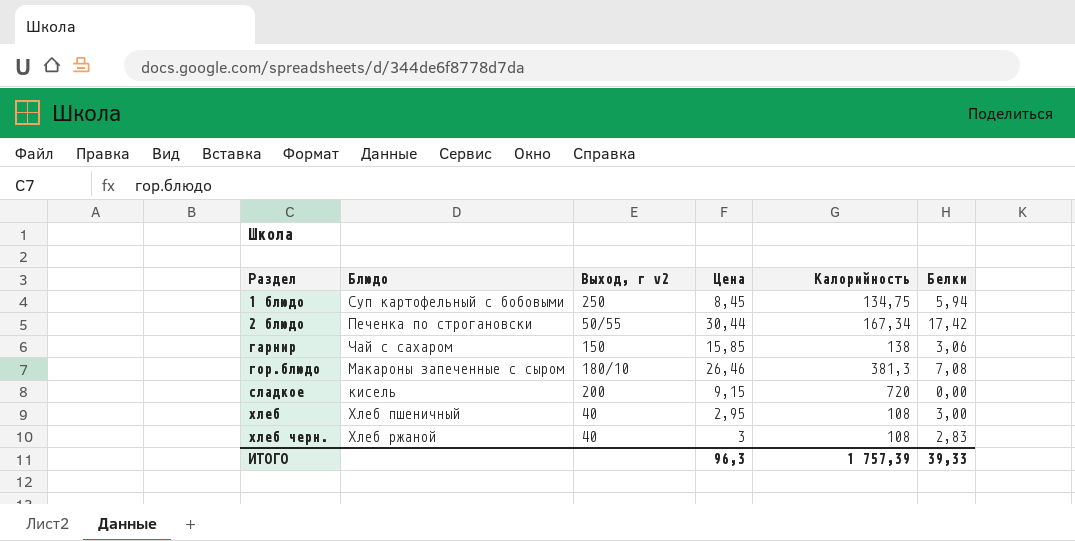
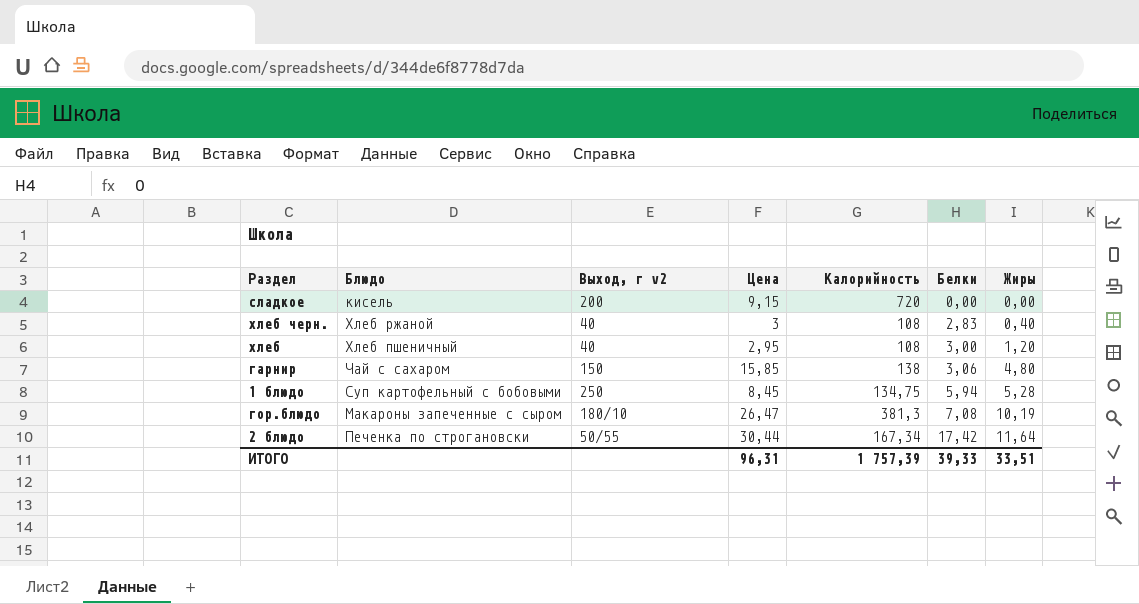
row order: Раздел ascending -> Белки ascending
column Жиры | position: none -> 7
гор.блюдо | Цена: 26,46 -> 26,47
ИТОГО | Цена: 96,3 -> 96,31

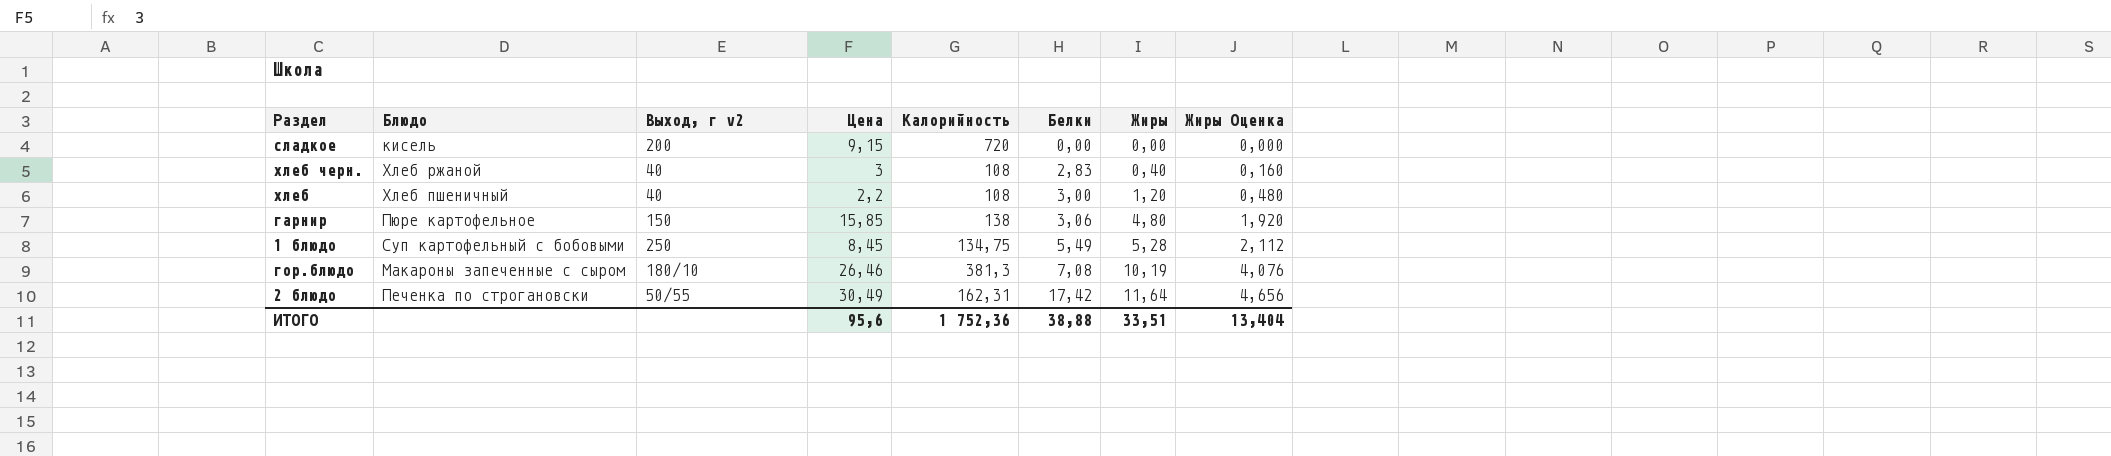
column Жиры Оценка | formula: none -> [Жиры] * 0,4
хлеб | Цена: 2,95 -> 2,2
гарнир | Блюдо: Чай с сахаром -> Пюре картофельное
1 блюдо | Белки: 5,94 -> 5,49
гор.блюдо | Цена: 26,47 -> 26,46
2 блюдо | Цена: 30,44 -> 30,49
2 блюдо | Калорийность: 167,34 -> 162,31
ИТОГО | Цена: 96,31 -> 95,6
ИТОГО | Калорийность: 1 757,39 -> 1 752,36
ИТОГО | Белки: 39,33 -> 38,88

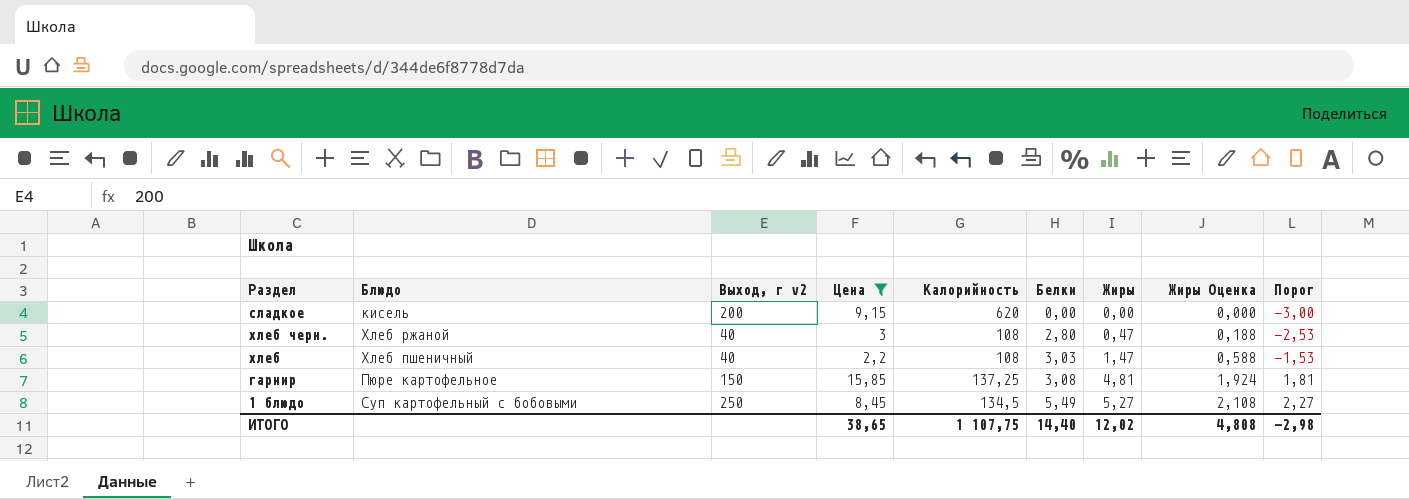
filter: none -> Цена <= 15,85
column Порог | formula: none -> [Жиры] - 3
сладкое | Калорийность: 720 -> 620
хлеб черн. | Белки: 2,83 -> 2,80
хлеб черн. | Жиры: 0,40 -> 0,47
хлеб черн. | Жиры Оценка: 0,160 -> 0,188
хлеб | Белки: 3,00 -> 3,03
хлеб | Жиры: 1,20 -> 1,47
хлеб | Жиры Оценка: 0,480 -> 0,588
гарнир | Калорийность: 138 -> 137,25
гарнир | Белки: 3,06 -> 3,08
гарнир | Жиры: 4,80 -> 4,81
гарнир | Жиры Оценка: 1,920 -> 1,924
1 блюдо | Калорийность: 134,75 -> 134,5
1 блюдо | Жиры: 5,28 -> 5,27
1 блюдо | Жиры Оценка: 2,112 -> 2,108
ИТОГО | Цена: 95,6 -> 38,65
ИТОГО | Калорийность: 1 752,36 -> 1 107,75
ИТОГО | Белки: 38,88 -> 14,40
ИТОГО | Жиры: 33,51 -> 12,02
ИТОГО | Жиры Оценка: 13,404 -> 4,808

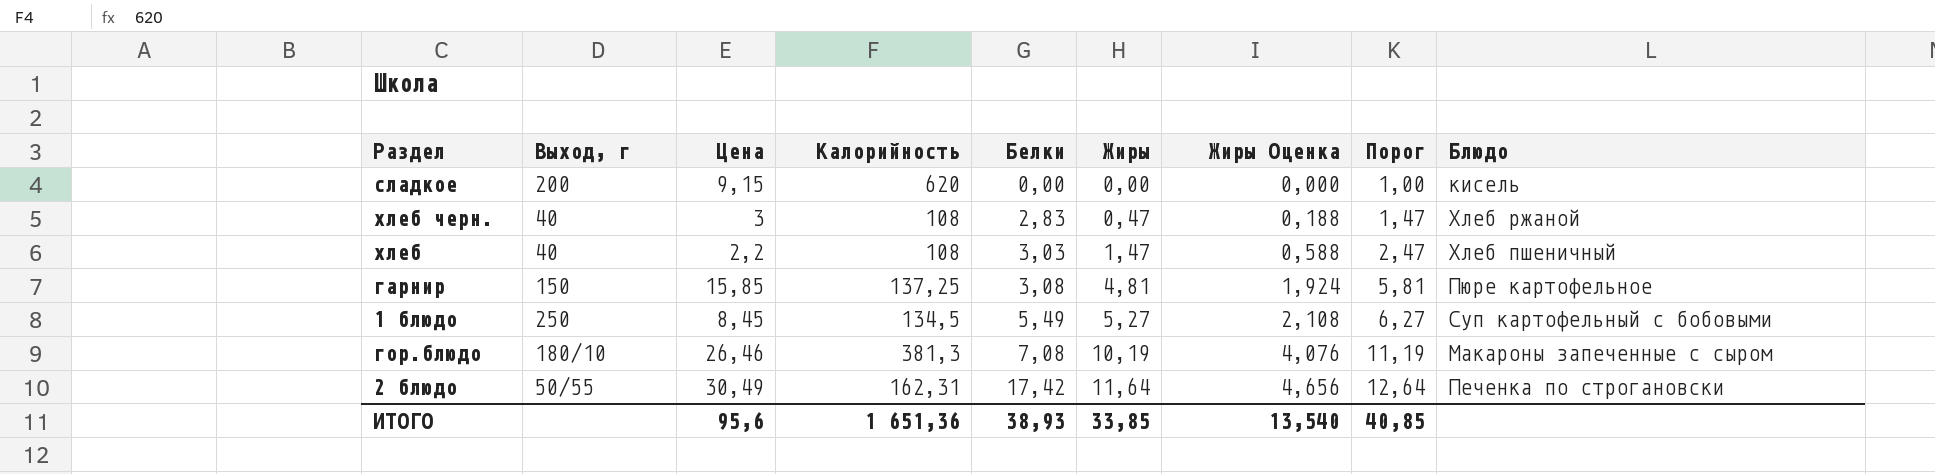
filter: Цена <= 15,85 -> none
column name: Выход, г v2 -> Выход, г
column Порог | formula: [Жиры] - 3 -> [Жиры] + 1
column Блюдо | position: 2 -> 9
хлеб черн. | Белки: 2,80 -> 2,83
ИТОГО | Цена: 38,65 -> 95,6
ИТОГО | Калорийность: 1 107,75 -> 1 651,36
ИТОГО | Белки: 14,40 -> 38,93
ИТОГО | Жиры: 12,02 -> 33,85
ИТОГО | Жиры Оценка: 4,808 -> 13,540
ИТОГО | Порог: -2,98 -> 40,85

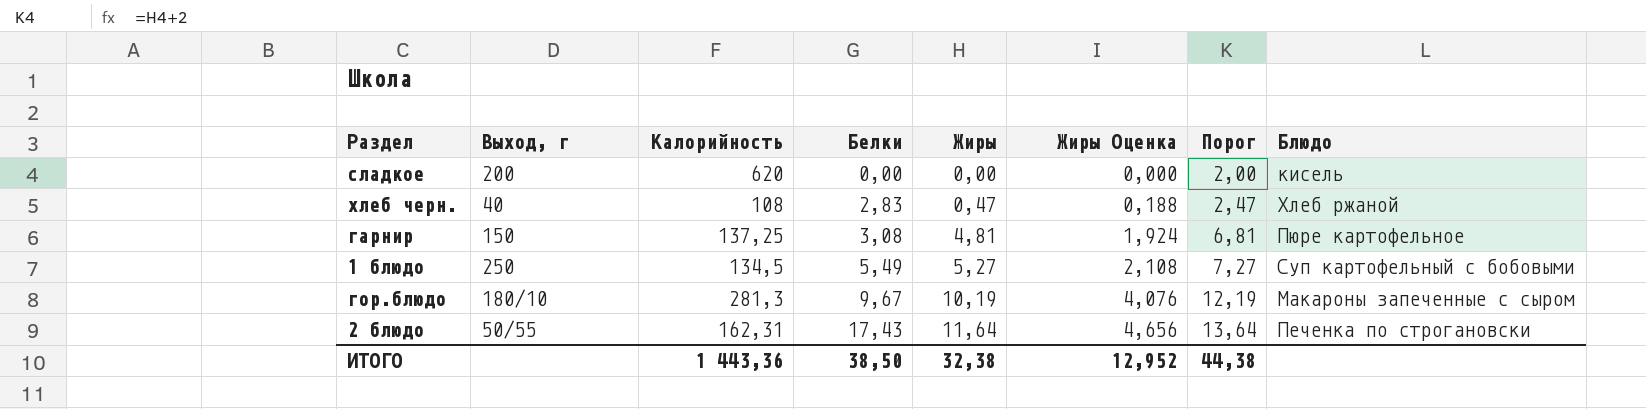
column Цена | position: 3 -> none
column Порог | formula: [Жиры] + 1 -> [Жиры] + 2
row хлеб: 40 | 2,2 | 108 | 3,03 | 1,47 | 0,588 | 2,47 | Хлеб пшеничный -> none
гор.блюдо | Калорийность: 381,3 -> 281,3
гор.блюдо | Белки: 7,08 -> 9,67
2 блюдо | Белки: 17,42 -> 17,43
ИТОГО | Калорийность: 1 651,36 -> 1 443,36
ИТОГО | Белки: 38,93 -> 38,50
ИТОГО | Жиры: 33,85 -> 32,38
ИТОГО | Жиры Оценка: 13,540 -> 12,952
ИТОГО | Порог: 40,85 -> 44,38

